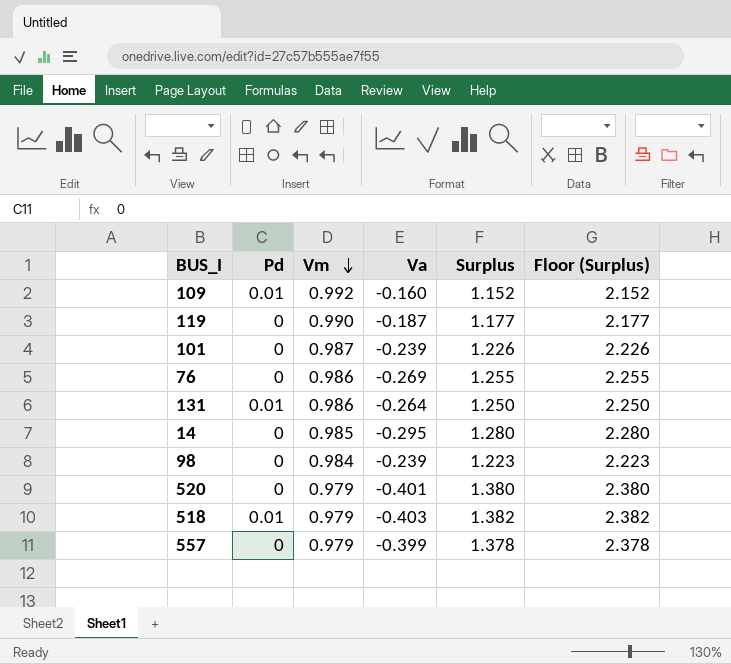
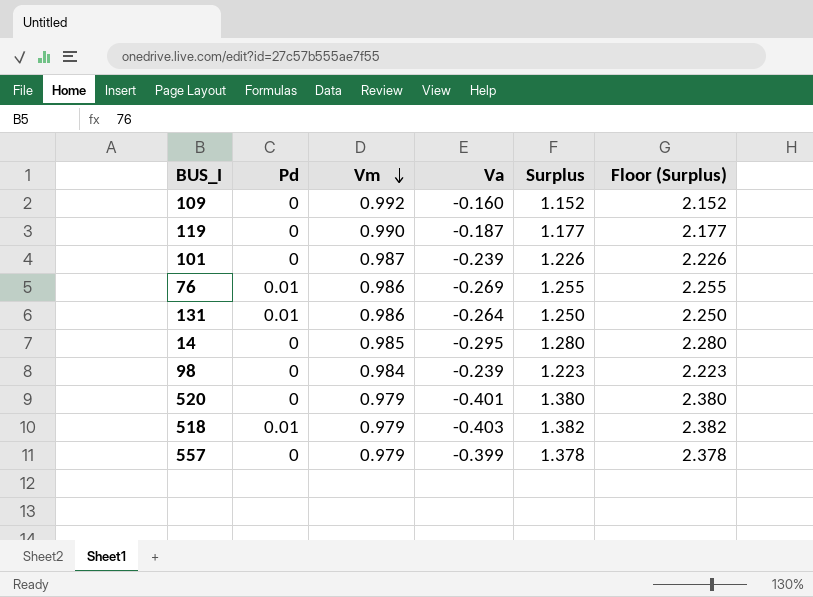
109 | Pd: 0.01 -> 0
76 | Pd: 0 -> 0.01

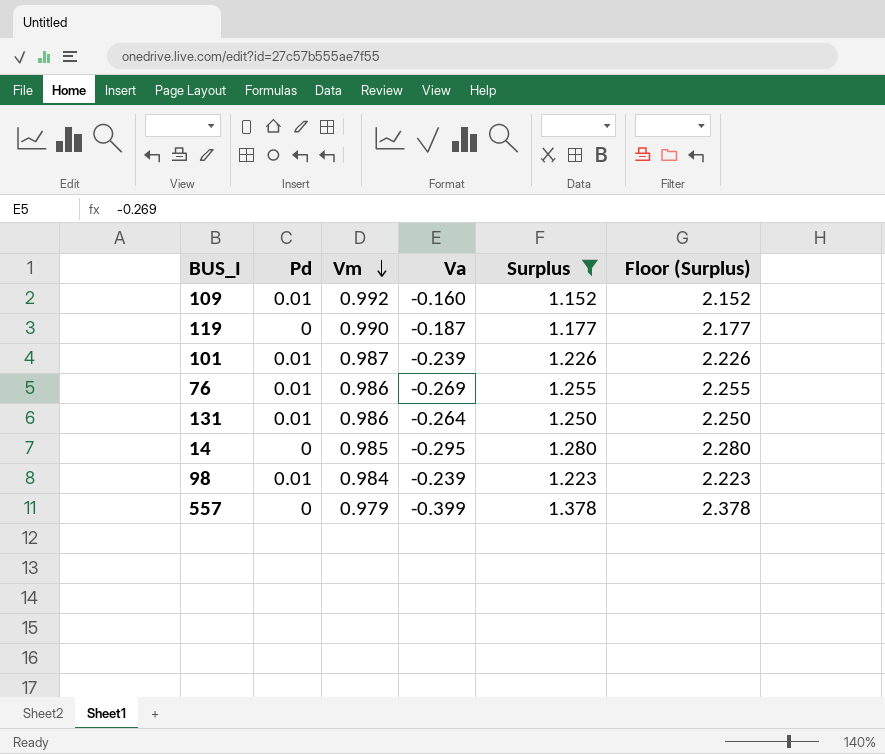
filter: none -> Surplus <= 1.378
109 | Pd: 0 -> 0.01
101 | Pd: 0 -> 0.01
98 | Pd: 0 -> 0.01

